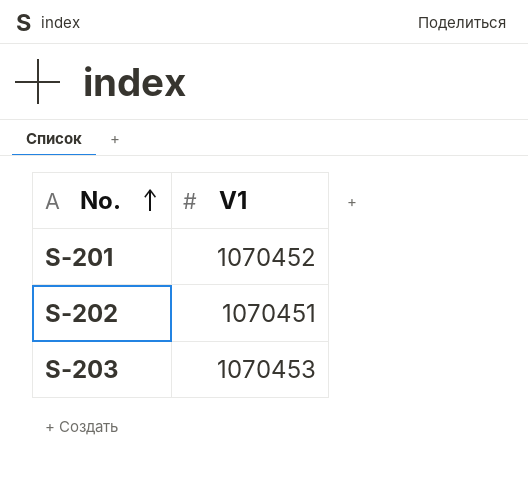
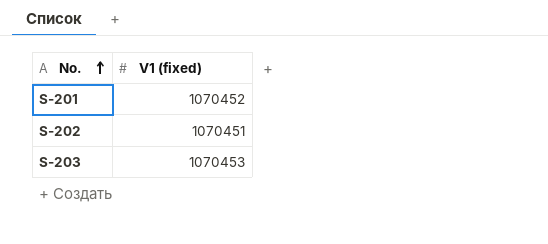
column name: V1 -> V1 (fixed)

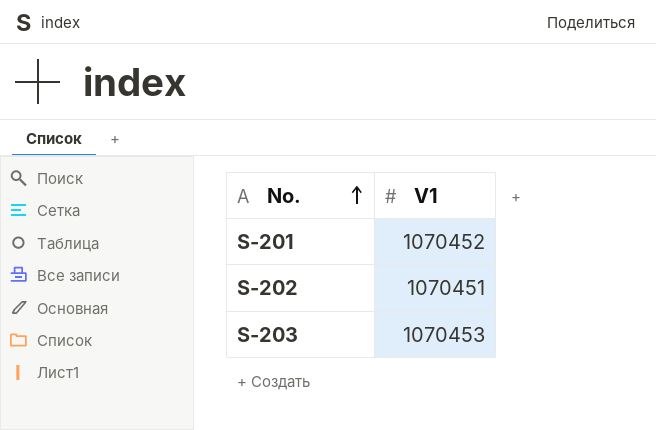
column name: V1 (fixed) -> V1

